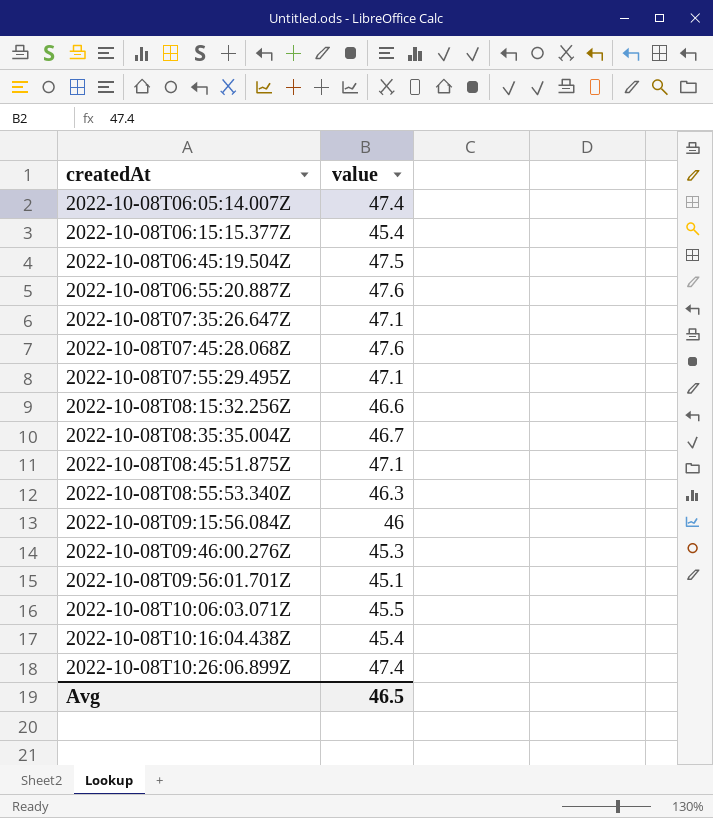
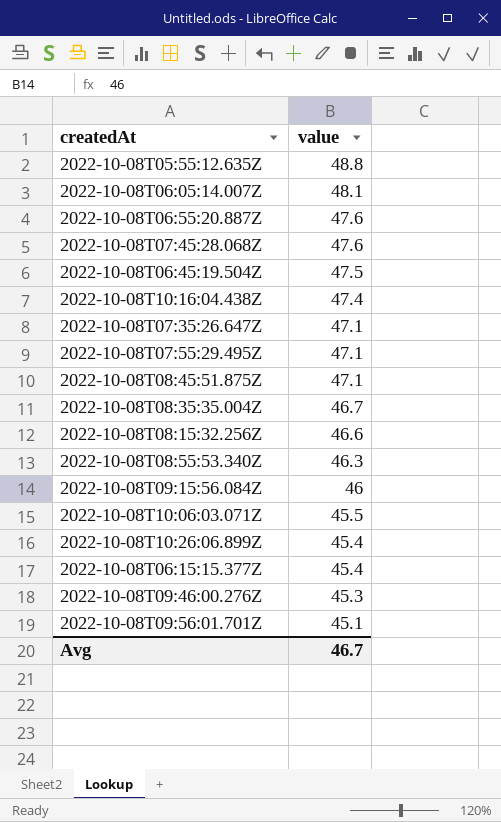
row order: createdAt ascending -> value descending
row 2022-10-08T05:55:12.635Z: none -> 48.8
2022-10-08T06:05:14.007Z | value: 47.4 -> 48.1
2022-10-08T10:16:04.438Z | value: 45.4 -> 47.4
2022-10-08T10:26:06.899Z | value: 47.4 -> 45.4
Avg | value: 46.5 -> 46.7

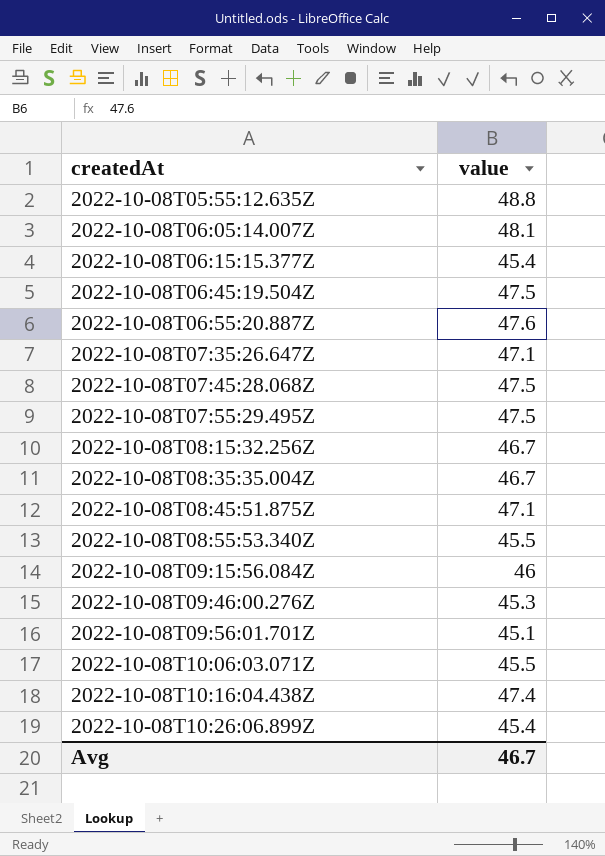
row order: value descending -> createdAt ascending
2022-10-08T07:45:28.068Z | value: 47.6 -> 47.5
2022-10-08T07:55:29.495Z | value: 47.1 -> 47.5
2022-10-08T08:15:32.256Z | value: 46.6 -> 46.7
2022-10-08T08:55:53.340Z | value: 46.3 -> 45.5

